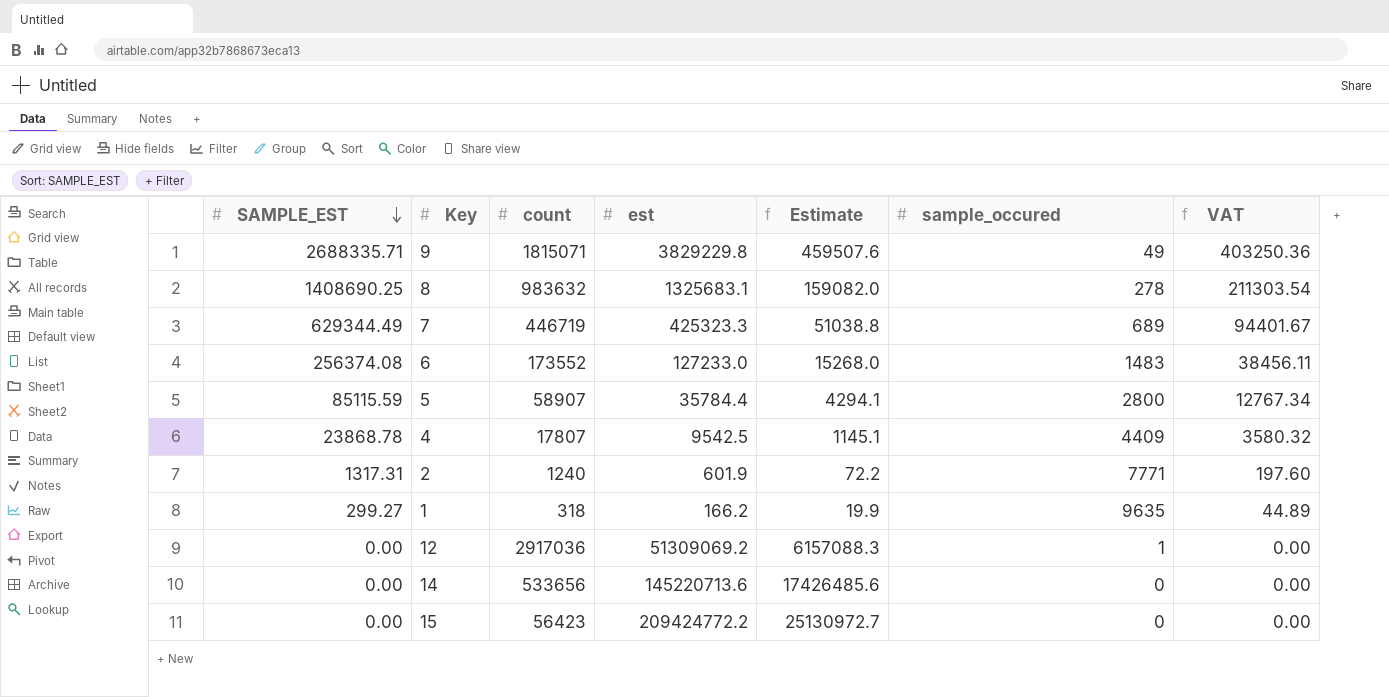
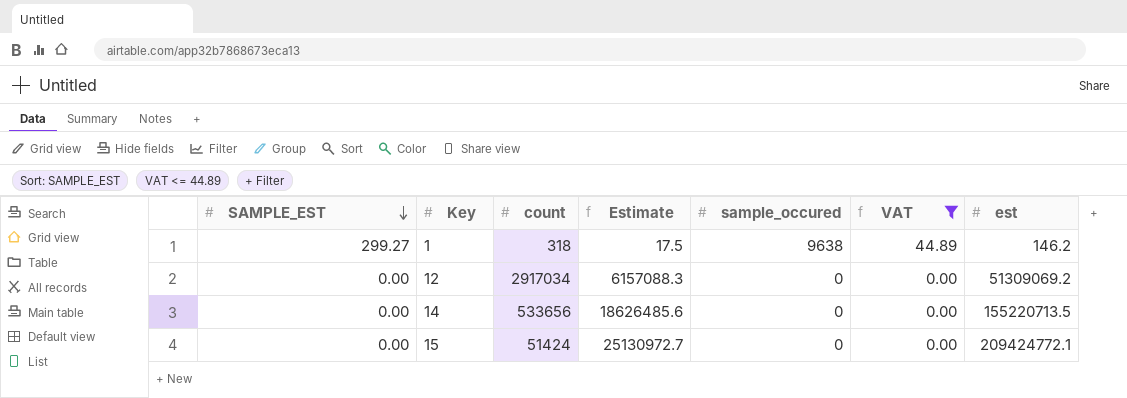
filter: none -> VAT <= 44.89
column est | position: 4 -> 7
1 | Estimate: 19.9 -> 17.5
1 | sample_occured: 9635 -> 9638
1 | est: 166.2 -> 146.2
12 | count: 2917036 -> 2917034
12 | sample_occured: 1 -> 0
14 | Estimate: 17426485.6 -> 18626485.6
14 | est: 145220713.6 -> 155220713.5
15 | count: 56423 -> 51424
15 | est: 209424772.2 -> 209424772.1

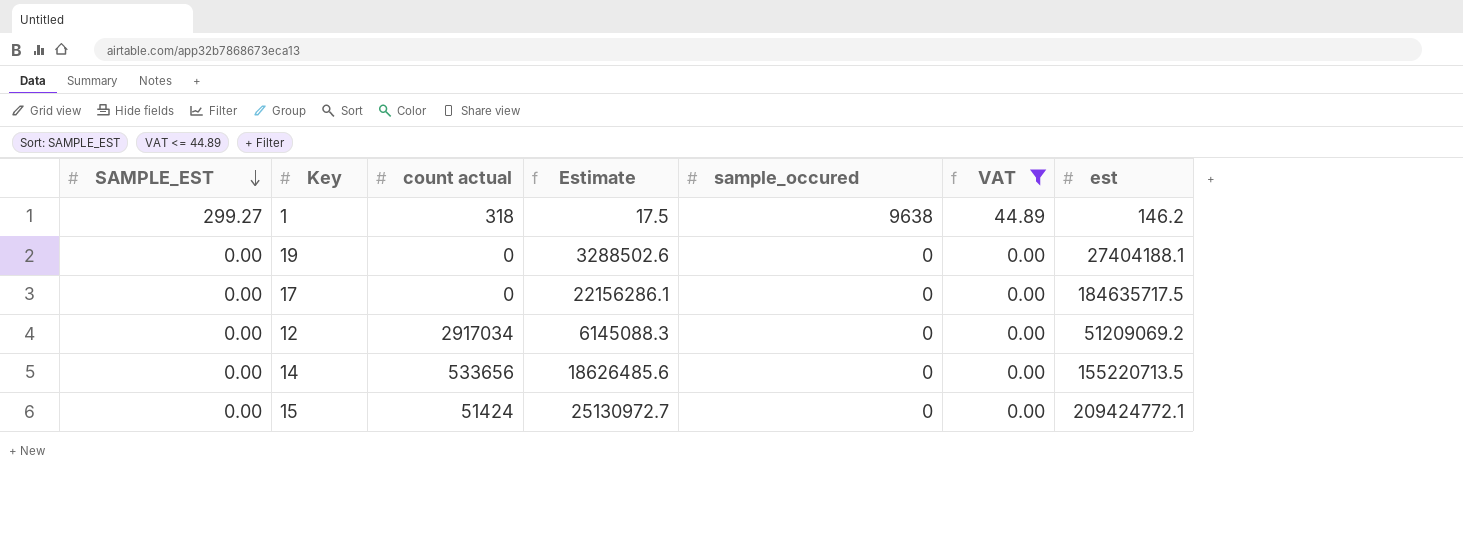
column name: count -> count actual
row 19: none -> 0.00 | 0 | 3288502.6 | 0 | 0.00 | 27404188.1
row 17: none -> 0.00 | 0 | 22156286.1 | 0 | 0.00 | 184635717.5
12 | Estimate: 6157088.3 -> 6145088.3
12 | est: 51309069.2 -> 51209069.2

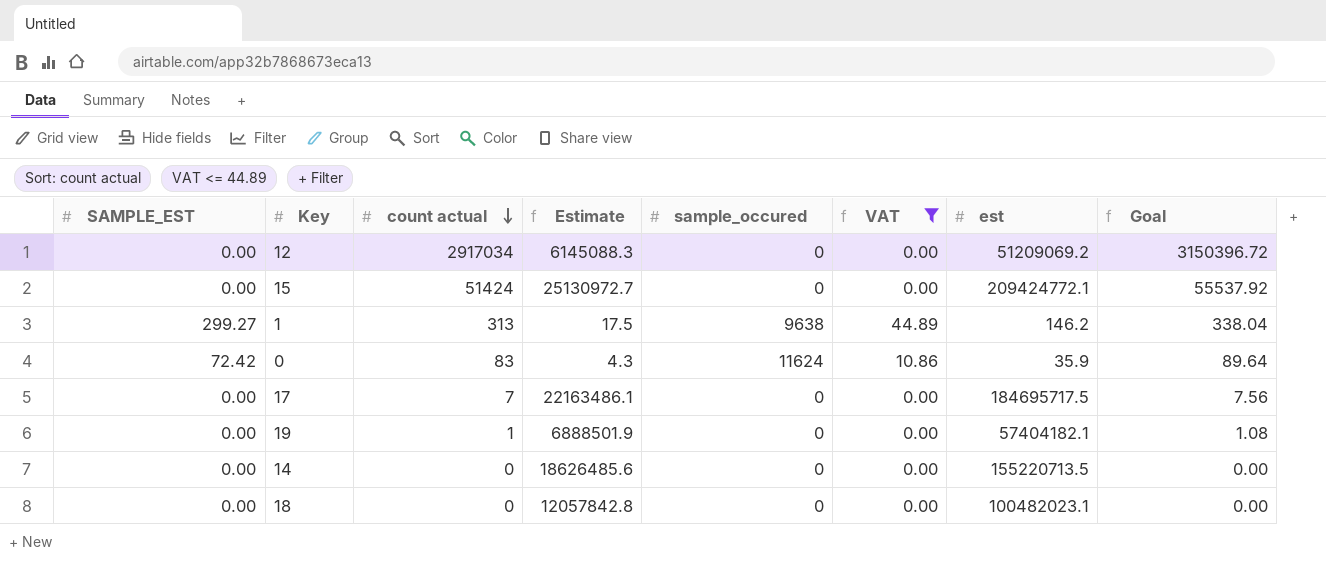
row order: SAMPLE_EST descending -> count actual descending
column Goal | formula: none -> [count actual] * 1.08
1 | count actual: 318 -> 313
row 0: none -> 72.42 | 83 | 4.3 | 11624 | 10.86 | 35.9 | 89.64
17 | count actual: 0 -> 7
17 | Estimate: 22156286.1 -> 22163486.1
17 | est: 184635717.5 -> 184695717.5
19 | count actual: 0 -> 1
19 | Estimate: 3288502.6 -> 6888501.9
19 | est: 27404188.1 -> 57404182.1
14 | count actual: 533656 -> 0
row 18: none -> 0.00 | 0 | 12057842.8 | 0 | 0.00 | 100482023.1 | 0.00

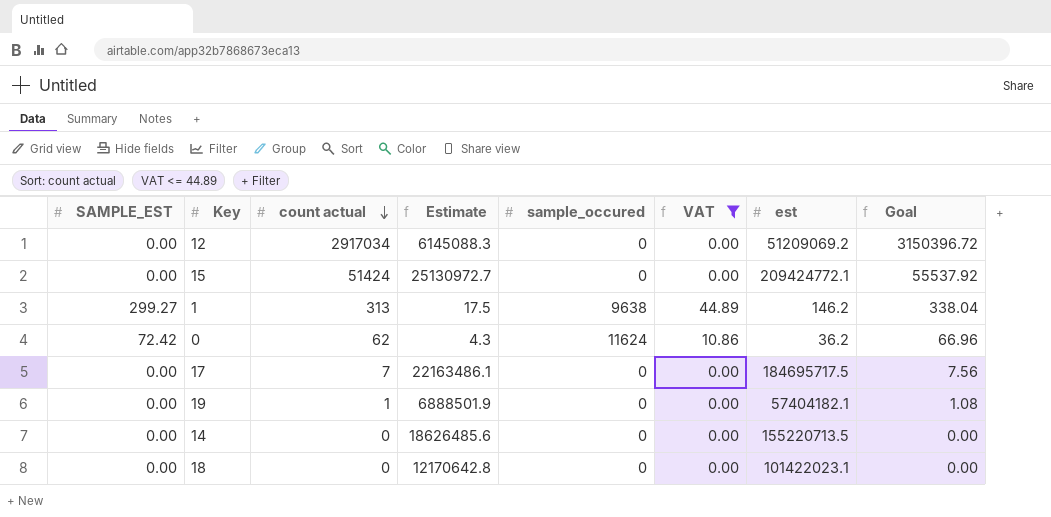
0 | count actual: 83 -> 62
0 | est: 35.9 -> 36.2
0 | Goal: 89.64 -> 66.96
18 | Estimate: 12057842.8 -> 12170642.8
18 | est: 100482023.1 -> 101422023.1

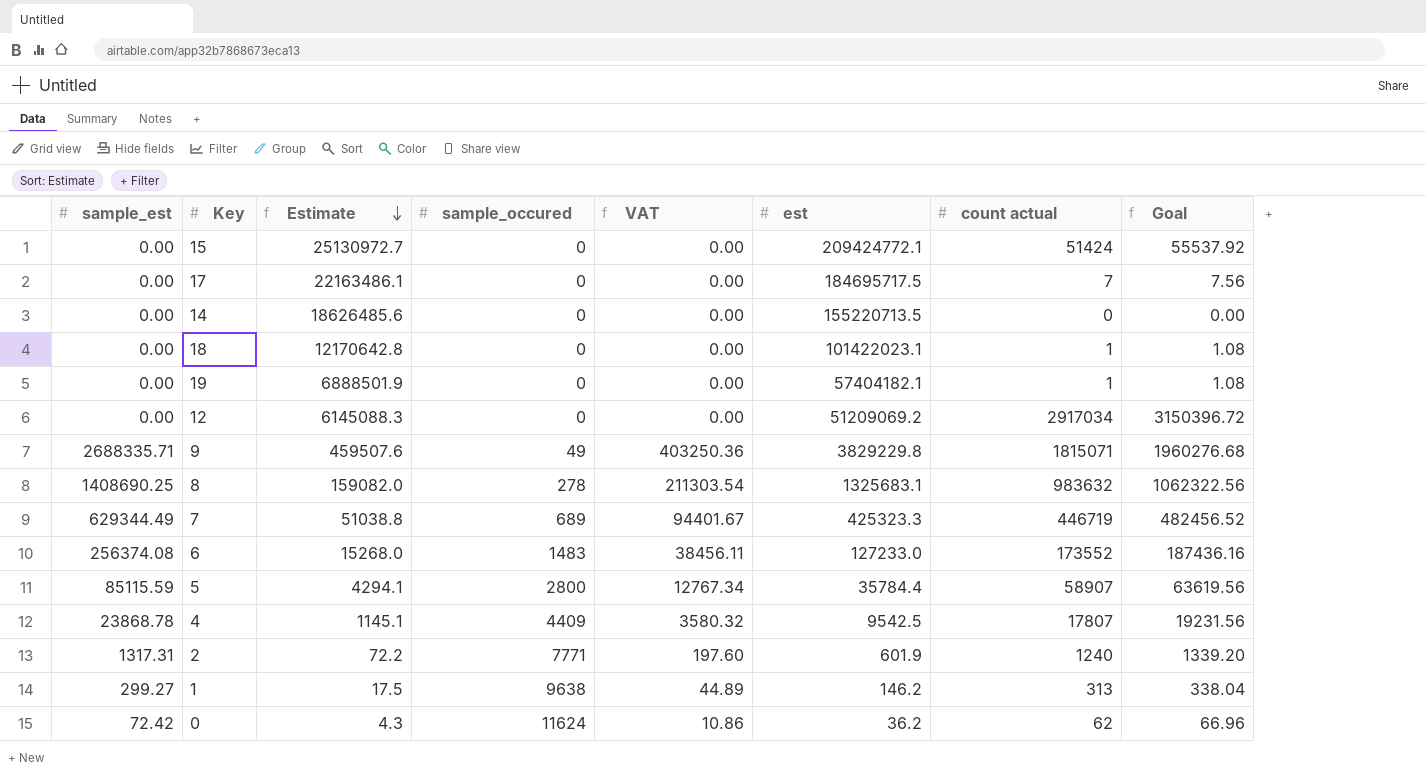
filter: VAT <= 44.89 -> none
row order: count actual descending -> Estimate descending
column name: SAMPLE_EST -> sample_est
column count actual | position: 3 -> 7
18 | count actual: 0 -> 1
18 | Goal: 0.00 -> 1.08

